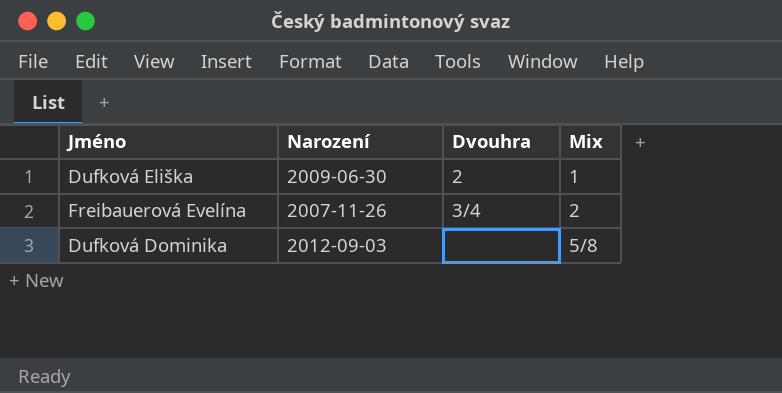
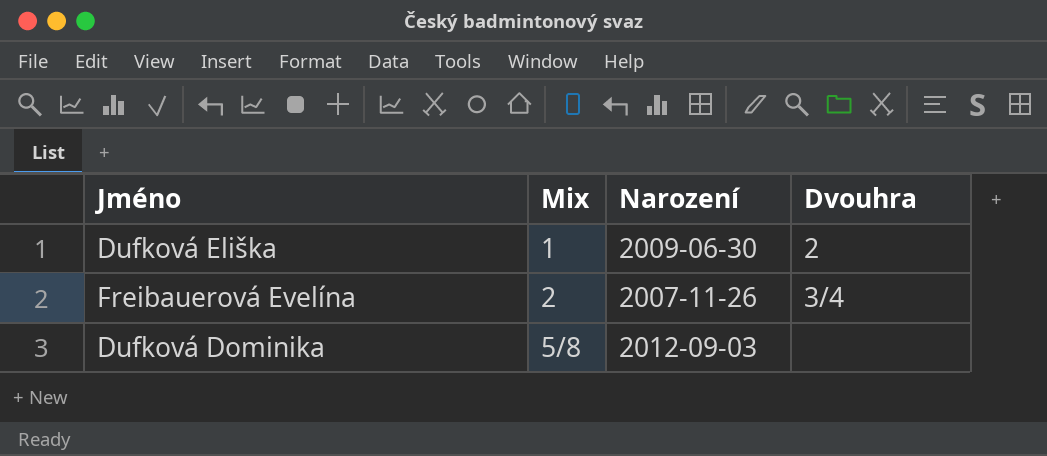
column Mix | position: 4 -> 2

